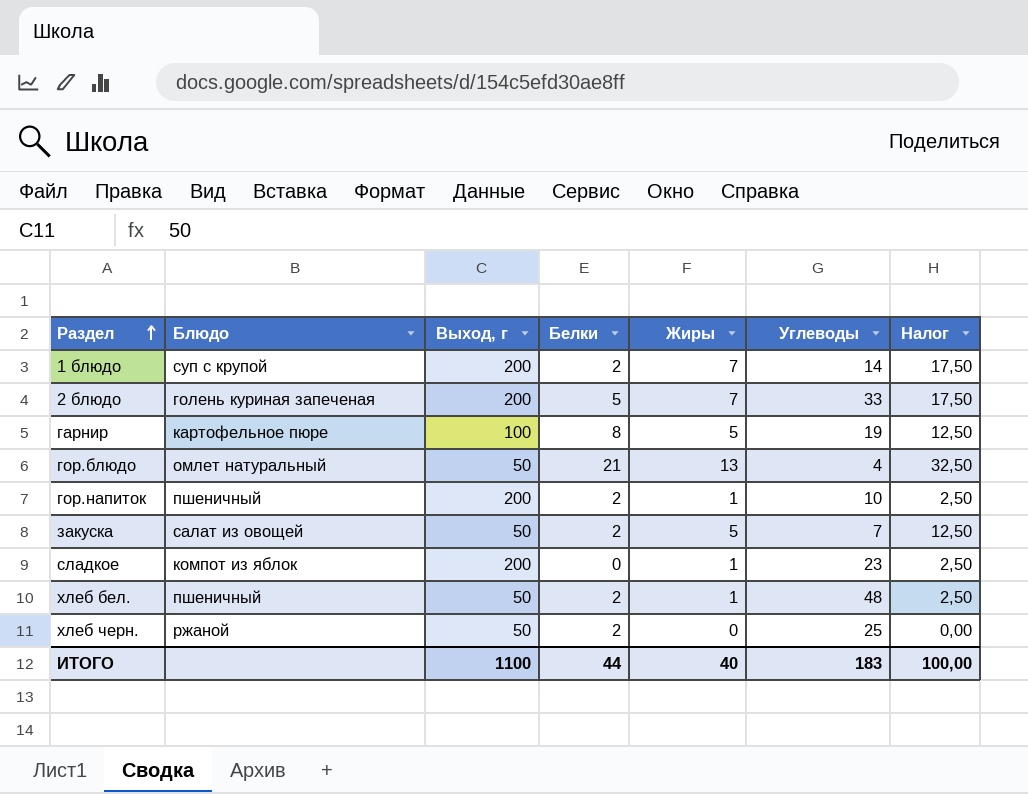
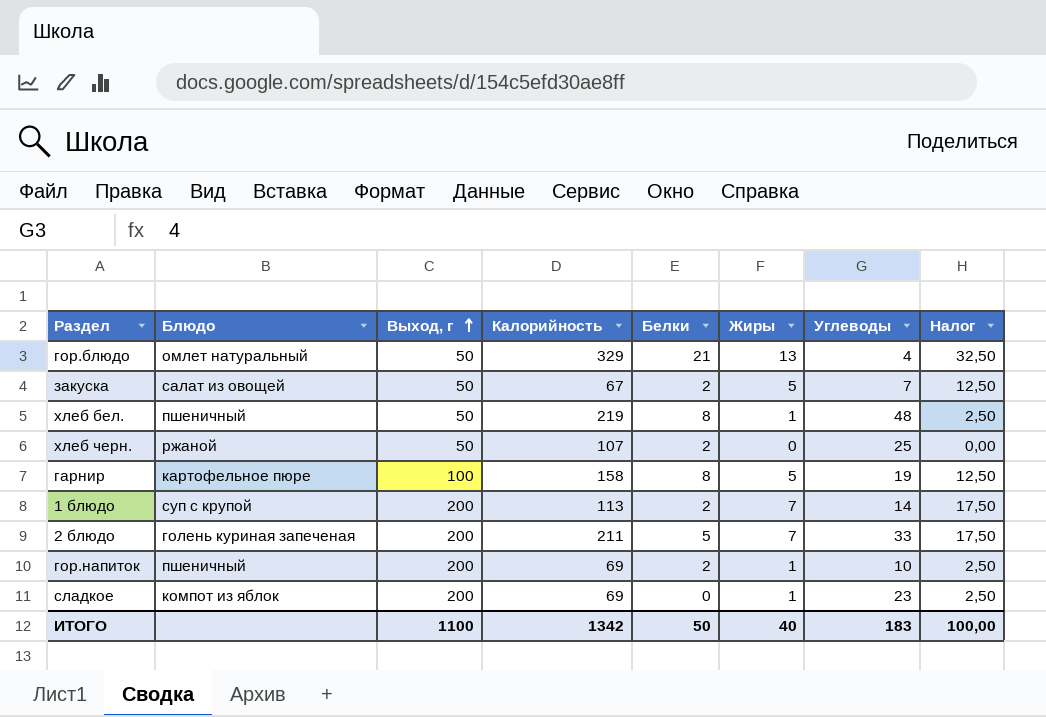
row order: Раздел ascending -> Выход, г ascending
column Калорийность | position: none -> 4
хлеб бел. | Белки: 2 -> 8
ИТОГО | Белки: 44 -> 50

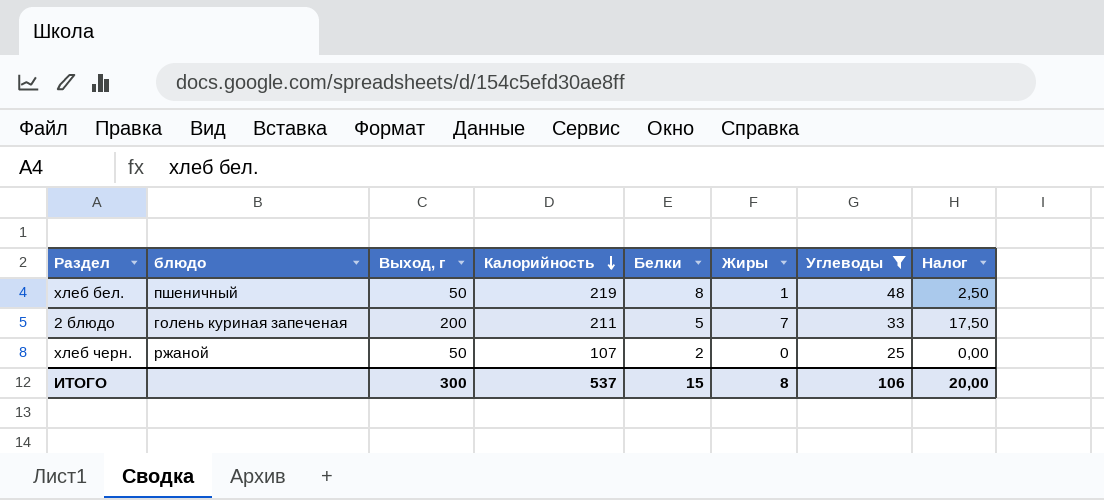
filter: none -> Углеводы >= 25
row order: Выход, г ascending -> Калорийность descending
column name: Блюдо -> блюдо
ИТОГО | Выход, г: 1100 -> 300
ИТОГО | Калорийность: 1342 -> 537
ИТОГО | Белки: 50 -> 15
ИТОГО | Жиры: 40 -> 8
ИТОГО | Углеводы: 183 -> 106
ИТОГО | Налог: 100,00 -> 20,00

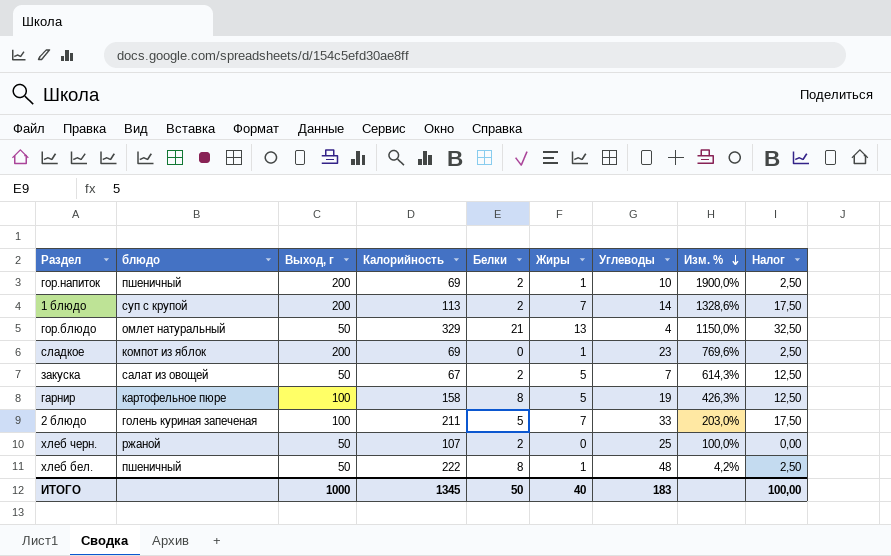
filter: Углеводы >= 25 -> none
row order: Калорийность descending -> Изм. % descending
column Изм. % | formula: none -> ([Выход, г] - [Углеводы]) / [Углеводы]
2 блюдо | Выход, г: 200 -> 100
хлеб бел. | Калорийность: 219 -> 222
ИТОГО | Выход, г: 300 -> 1000
ИТОГО | Калорийность: 537 -> 1345
ИТОГО | Белки: 15 -> 50
ИТОГО | Жиры: 8 -> 40
ИТОГО | Углеводы: 106 -> 183
ИТОГО | Налог: 20,00 -> 100,00

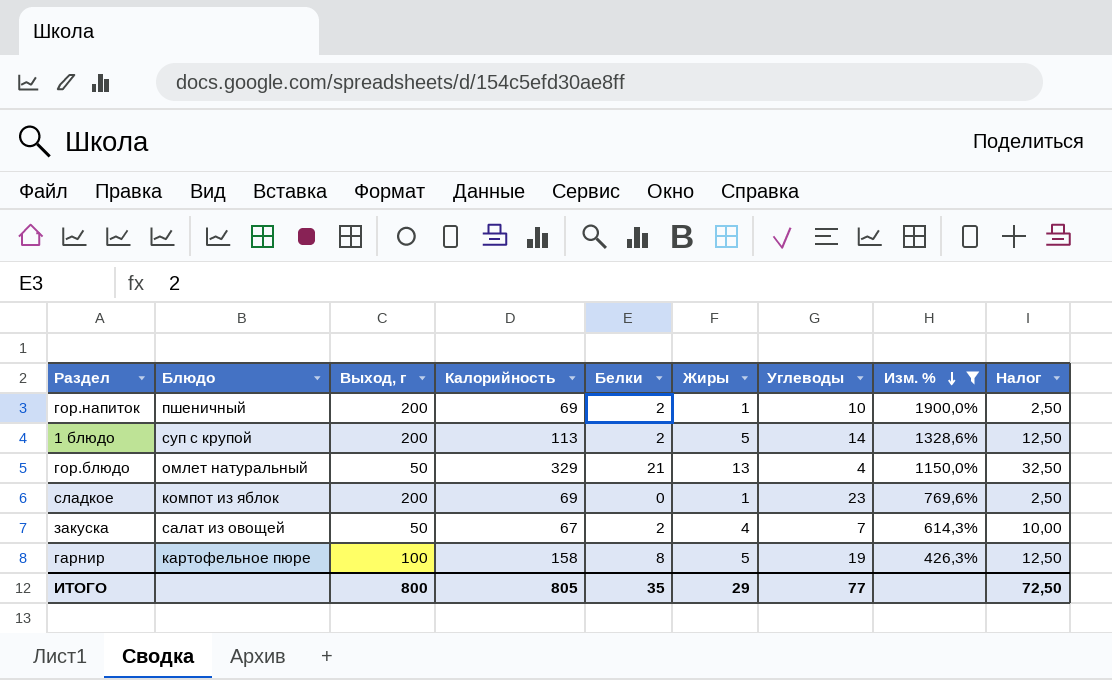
filter: none -> Изм. % >= 426,3%
column name: блюдо -> Блюдо
1 блюдо | Жиры: 7 -> 5
1 блюдо | Налог: 17,50 -> 12,50
закуска | Жиры: 5 -> 4
закуска | Налог: 12,50 -> 10,00
ИТОГО | Выход, г: 1000 -> 800
ИТОГО | Калорийность: 1345 -> 805
ИТОГО | Белки: 50 -> 35
ИТОГО | Жиры: 40 -> 29
ИТОГО | Углеводы: 183 -> 77
ИТОГО | Налог: 100,00 -> 72,50

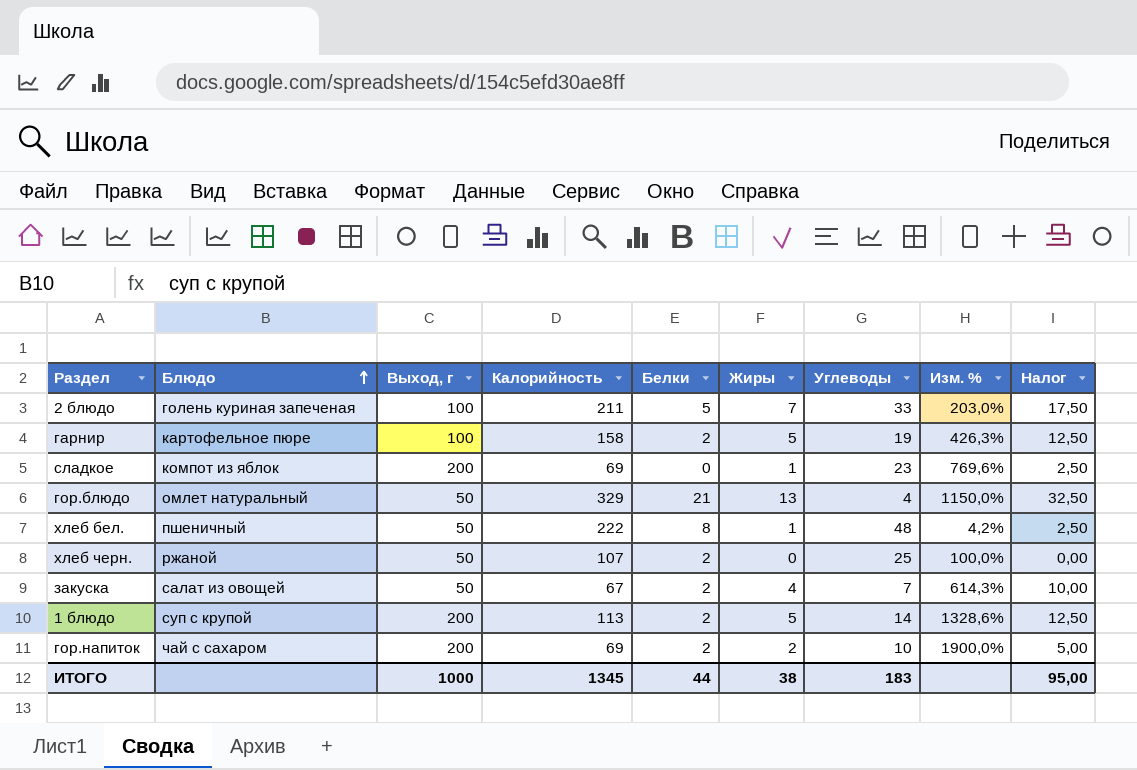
filter: Изм. % >= 426,3% -> none
row order: Изм. % descending -> Блюдо ascending
гарнир | Белки: 8 -> 2
гор.напиток | Блюдо: пшеничный -> чай с сахаром
гор.напиток | Жиры: 1 -> 2
гор.напиток | Налог: 2,50 -> 5,00
ИТОГО | Выход, г: 800 -> 1000
ИТОГО | Калорийность: 805 -> 1345
ИТОГО | Белки: 35 -> 44
ИТОГО | Жиры: 29 -> 38
ИТОГО | Углеводы: 77 -> 183
ИТОГО | Налог: 72,50 -> 95,00

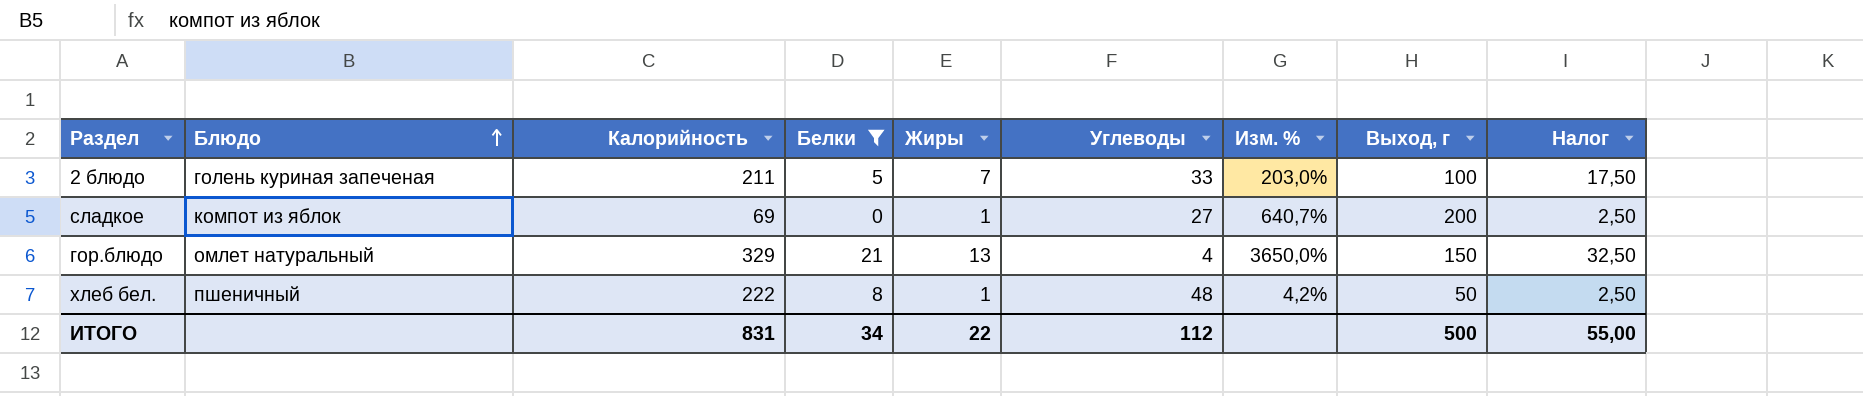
filter: none -> Белки != 2
column Выход, г | position: 3 -> 8
сладкое | Углеводы: 23 -> 27
сладкое | Изм. %: 769,6% -> 640,7%
гор.блюдо | Изм. %: 1150,0% -> 3650,0%
гор.блюдо | Выход, г: 50 -> 150
ИТОГО | Калорийность: 1345 -> 831
ИТОГО | Белки: 44 -> 34
ИТОГО | Жиры: 38 -> 22
ИТОГО | Углеводы: 183 -> 112
ИТОГО | Выход, г: 1000 -> 500
ИТОГО | Налог: 95,00 -> 55,00

